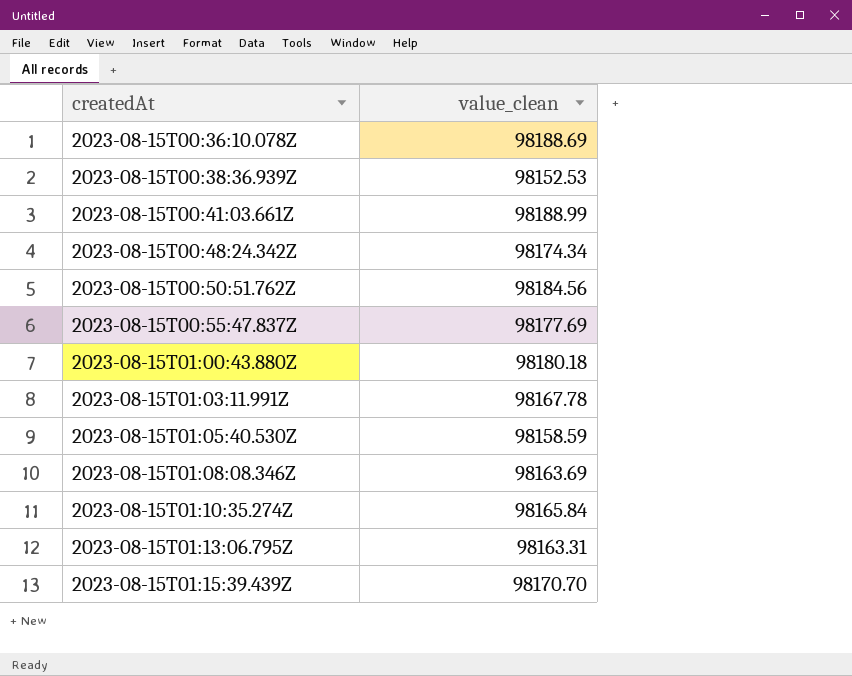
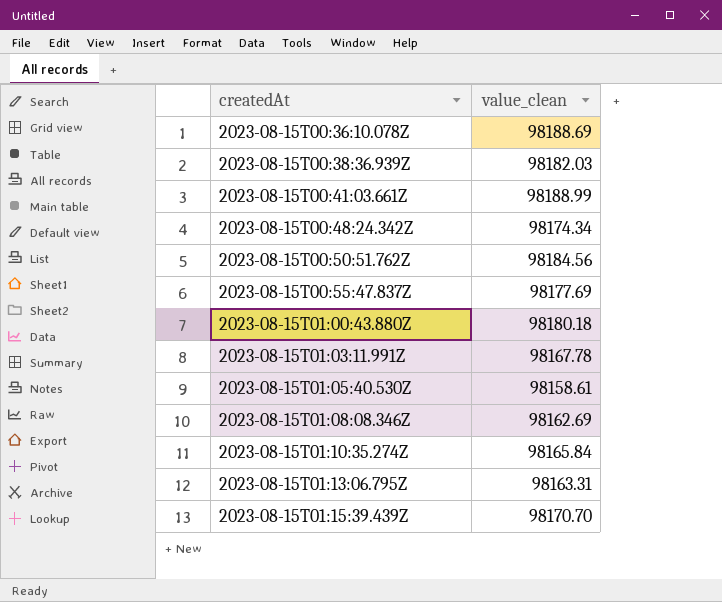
2023-08-15T00:38:36.939Z | value_clean: 98152.53 -> 98182.03
2023-08-15T01:05:40.530Z | value_clean: 98158.59 -> 98158.61
2023-08-15T01:08:08.346Z | value_clean: 98163.69 -> 98162.69

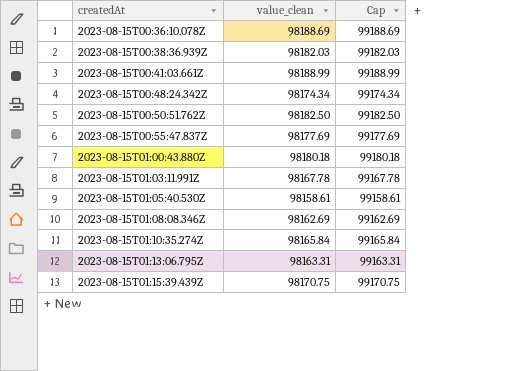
column Cap | formula: none -> [value_clean] + 1000
2023-08-15T00:50:51.762Z | value_clean: 98184.56 -> 98182.50
2023-08-15T01:15:39.439Z | value_clean: 98170.70 -> 98170.75

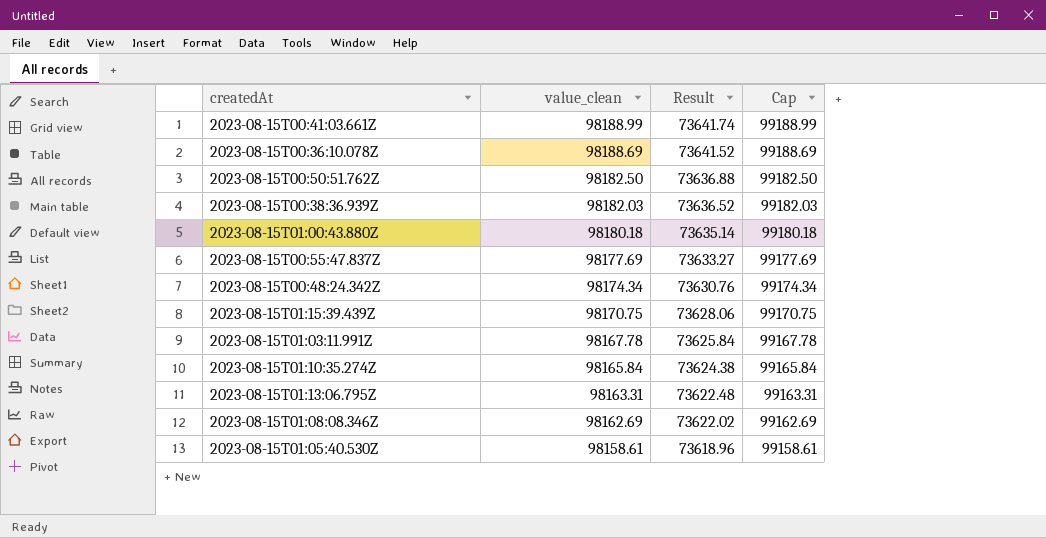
row order: createdAt ascending -> value_clean descending
column Result | formula: none -> [value_clean] * 0.75

